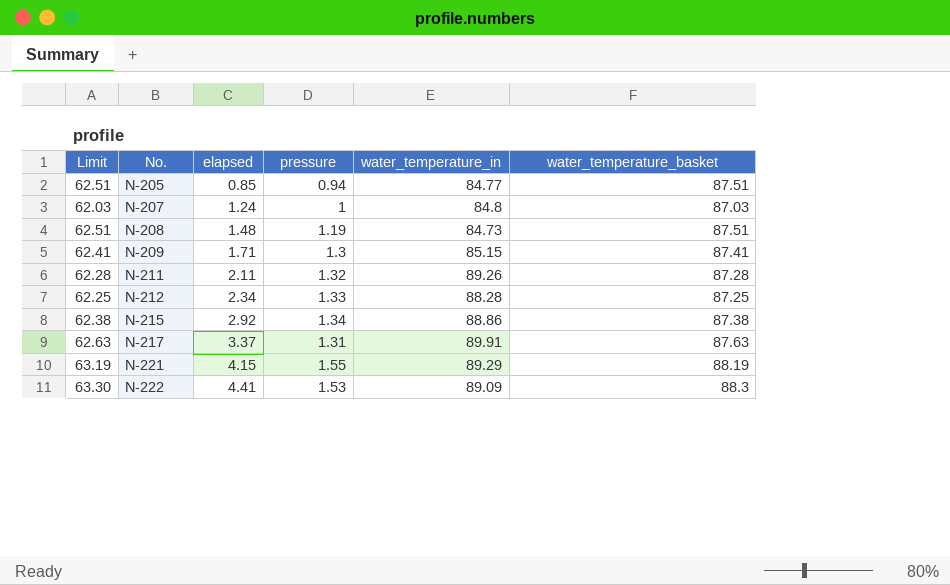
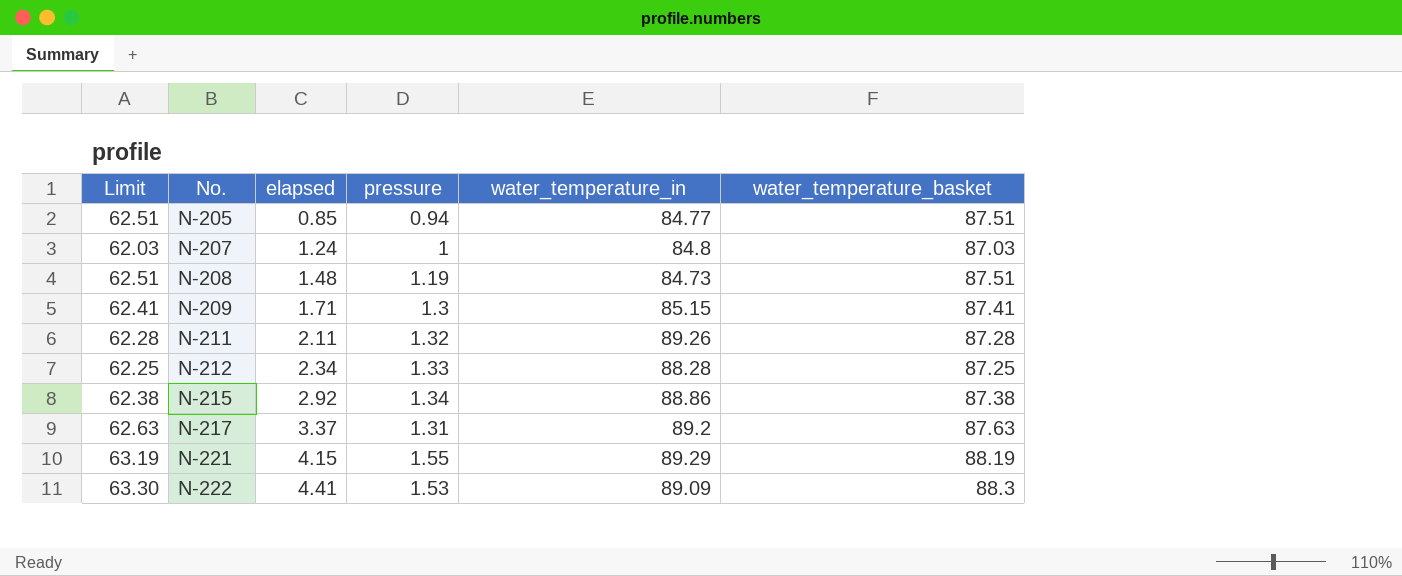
N-217 | water_temperature_in: 89.91 -> 89.2

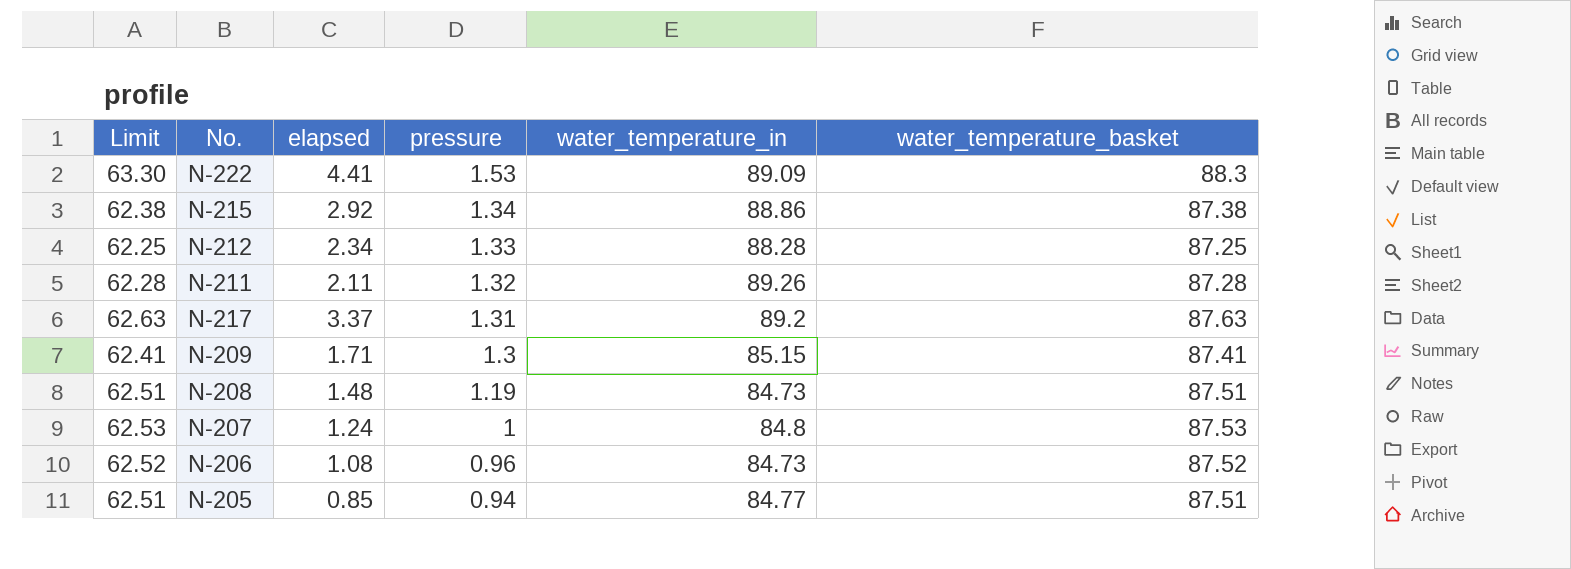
row order: No. ascending -> pressure descending
row N-221: 63.19 | 4.15 | 1.55 | 89.29 | 88.19 -> none
N-207 | Limit: 62.03 -> 62.53
N-207 | water_temperature_basket: 87.03 -> 87.53
row N-206: none -> 62.52 | 1.08 | 0.96 | 84.73 | 87.52

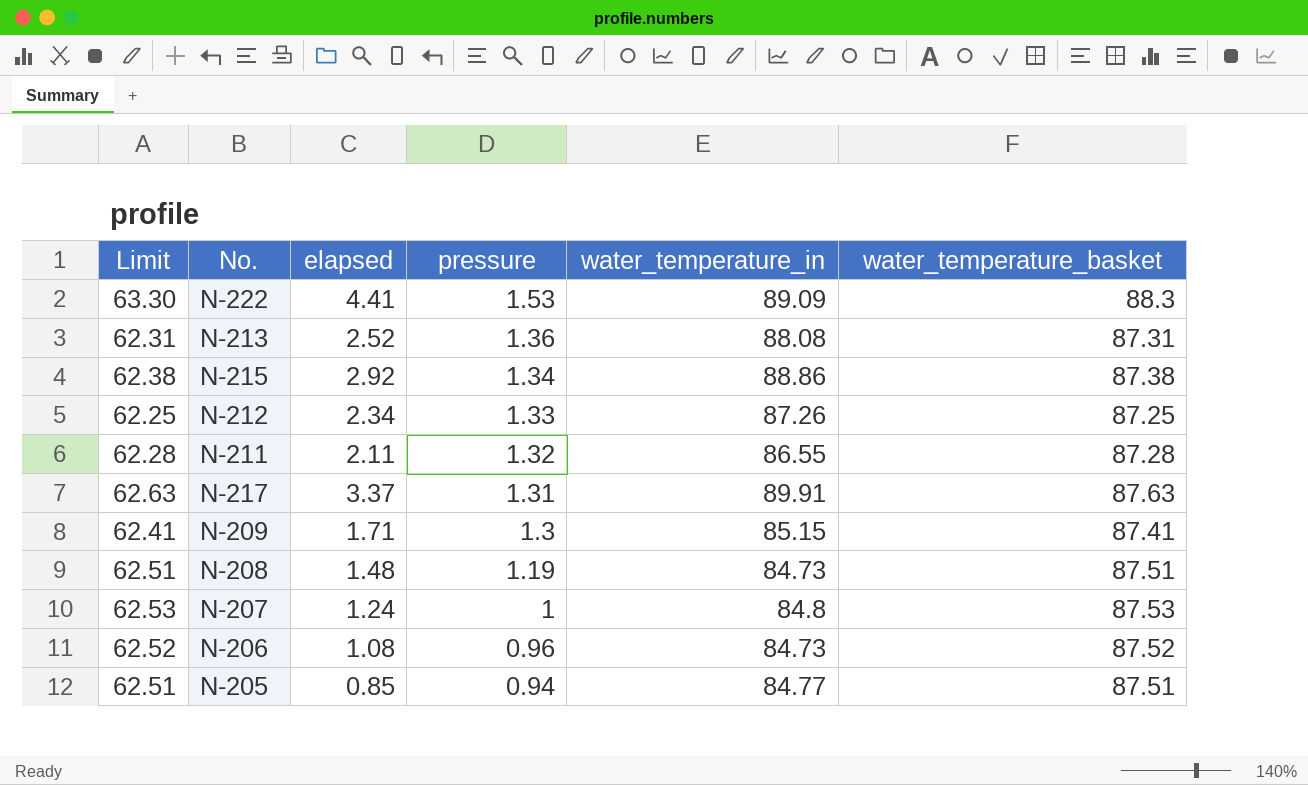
row N-213: none -> 62.31 | 2.52 | 1.36 | 88.08 | 87.31
N-212 | water_temperature_in: 88.28 -> 87.26
N-211 | water_temperature_in: 89.26 -> 86.55
N-217 | water_temperature_in: 89.2 -> 89.91

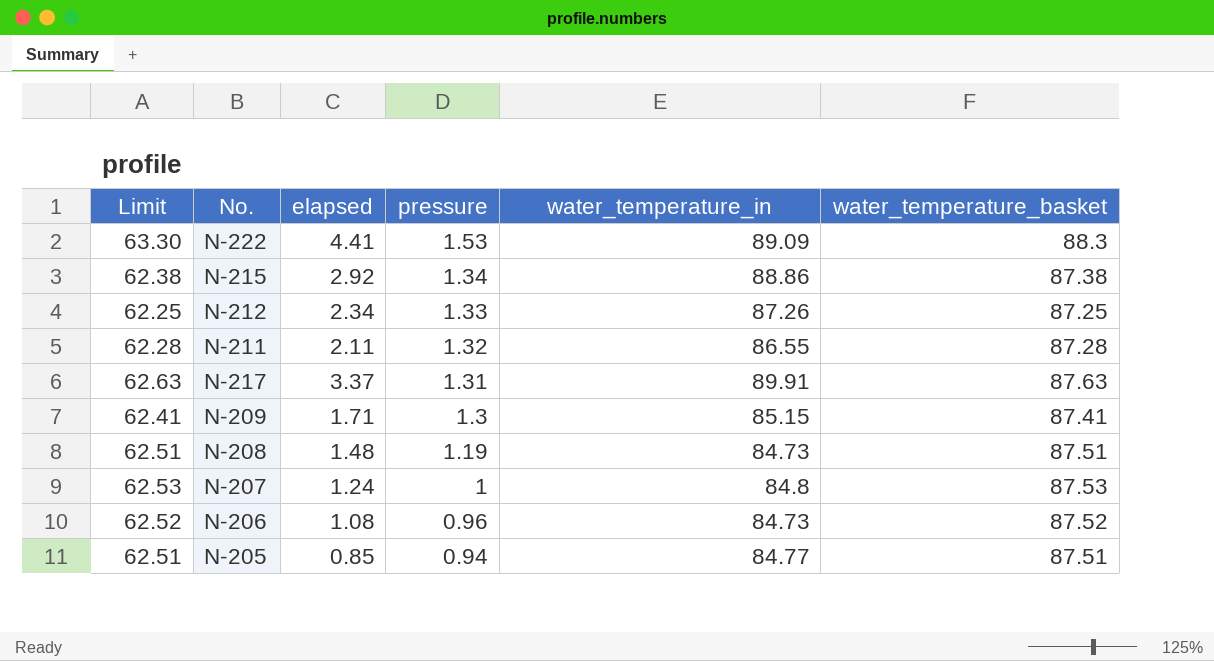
row N-213: 62.31 | 2.52 | 1.36 | 88.08 | 87.31 -> none

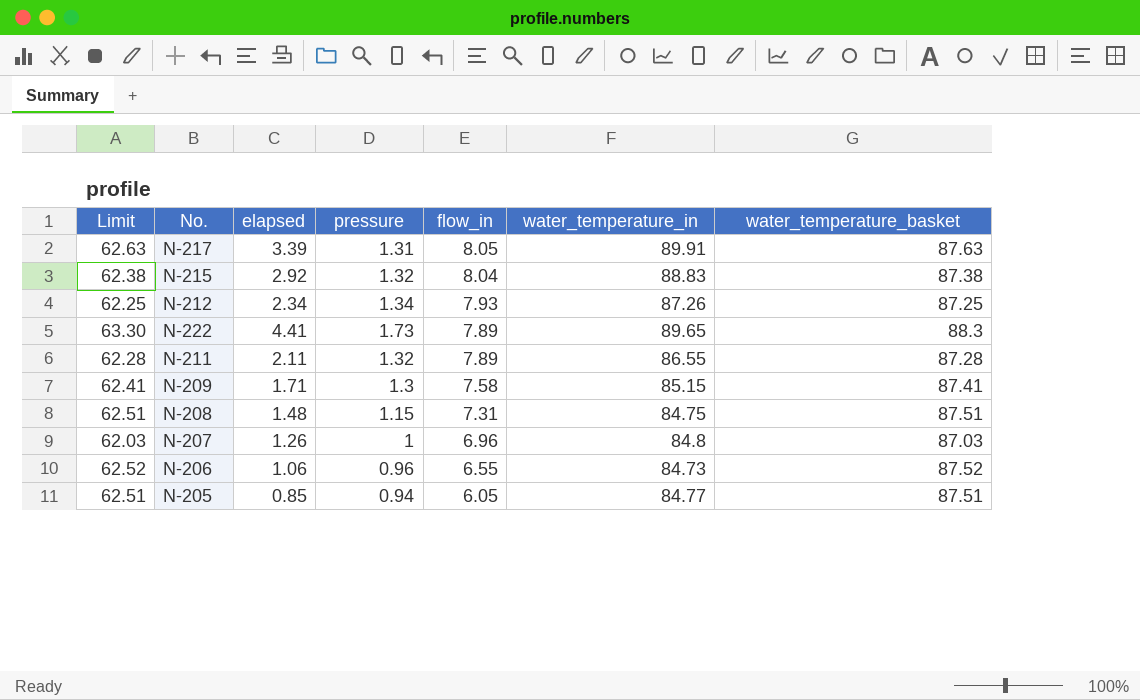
row order: pressure descending -> flow_in descending
column flow_in | position: none -> 5
N-217 | elapsed: 3.37 -> 3.39
N-215 | pressure: 1.34 -> 1.32
N-215 | water_temperature_in: 88.86 -> 88.83
N-212 | pressure: 1.33 -> 1.34
N-222 | pressure: 1.53 -> 1.73
N-222 | water_temperature_in: 89.09 -> 89.65
N-208 | pressure: 1.19 -> 1.15
N-208 | water_temperature_in: 84.73 -> 84.75
N-207 | Limit: 62.53 -> 62.03
N-207 | elapsed: 1.24 -> 1.26
N-207 | water_temperature_basket: 87.53 -> 87.03
N-206 | elapsed: 1.08 -> 1.06

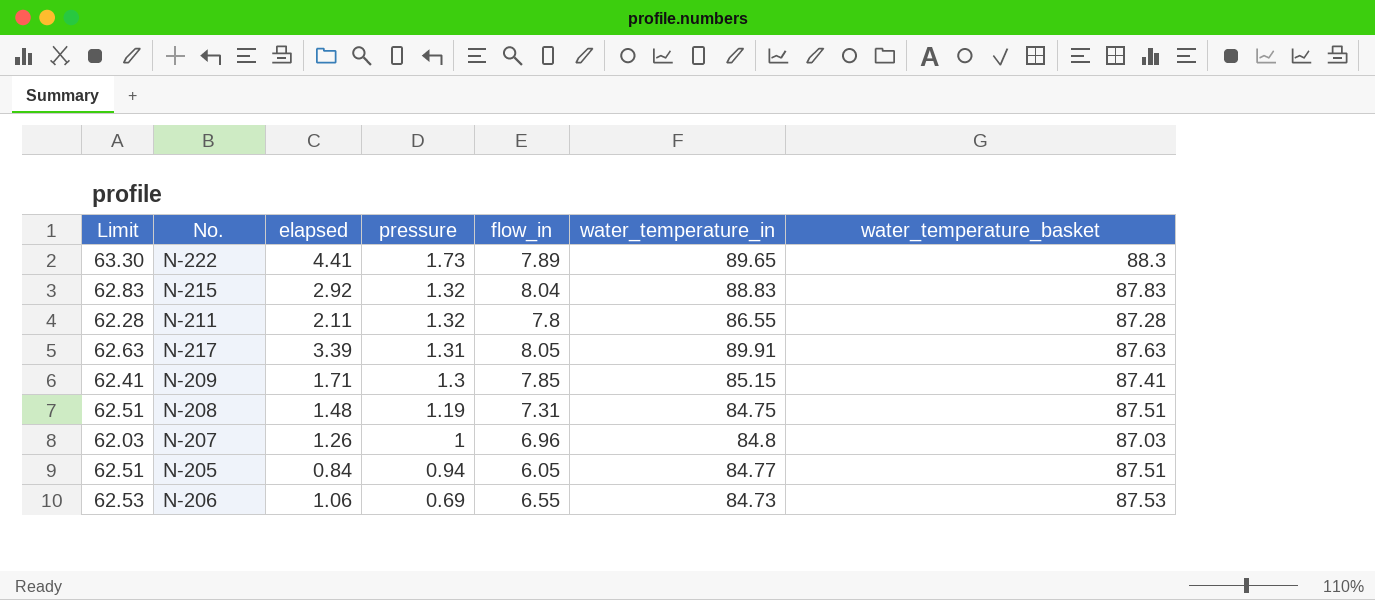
row order: flow_in descending -> pressure descending
row N-212: 62.25 | 2.34 | 1.34 | 7.93 | 87.26 | 87.25 -> none
N-215 | Limit: 62.38 -> 62.83
N-215 | water_temperature_basket: 87.38 -> 87.83
N-211 | flow_in: 7.89 -> 7.8
N-209 | flow_in: 7.58 -> 7.85
N-208 | pressure: 1.15 -> 1.19
N-205 | elapsed: 0.85 -> 0.84
N-206 | Limit: 62.52 -> 62.53
N-206 | pressure: 0.96 -> 0.69
N-206 | water_temperature_basket: 87.52 -> 87.53

